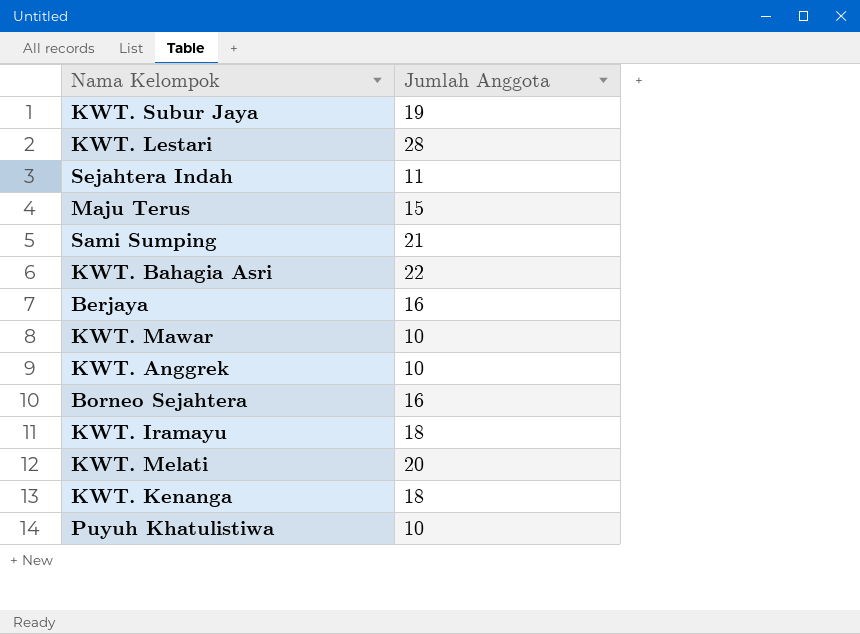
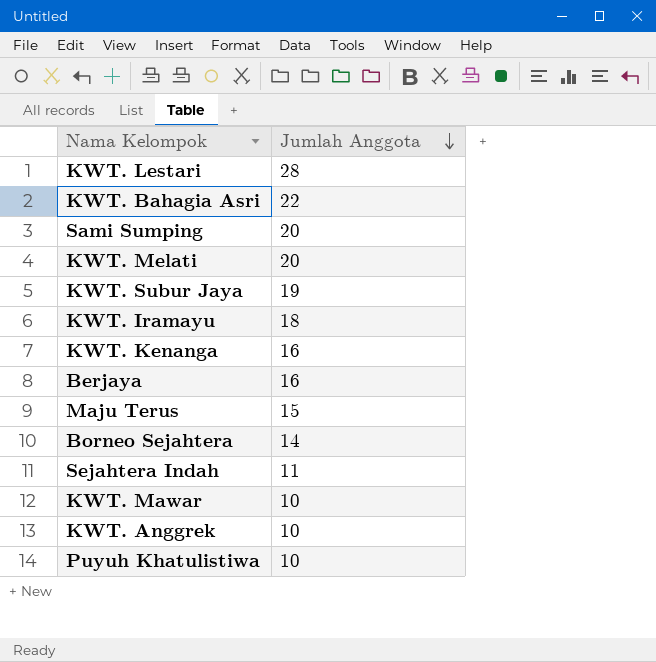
row order: none -> Jumlah Anggota descending
Sami Sumping | Jumlah Anggota: 21 -> 20
KWT. Kenanga | Jumlah Anggota: 18 -> 16
Borneo Sejahtera | Jumlah Anggota: 16 -> 14

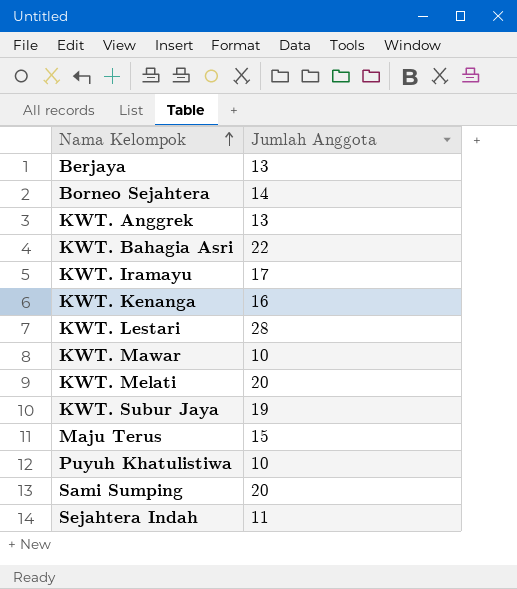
row order: Jumlah Anggota descending -> Nama Kelompok ascending
Berjaya | Jumlah Anggota: 16 -> 13
KWT. Anggrek | Jumlah Anggota: 10 -> 13
KWT. Iramayu | Jumlah Anggota: 18 -> 17

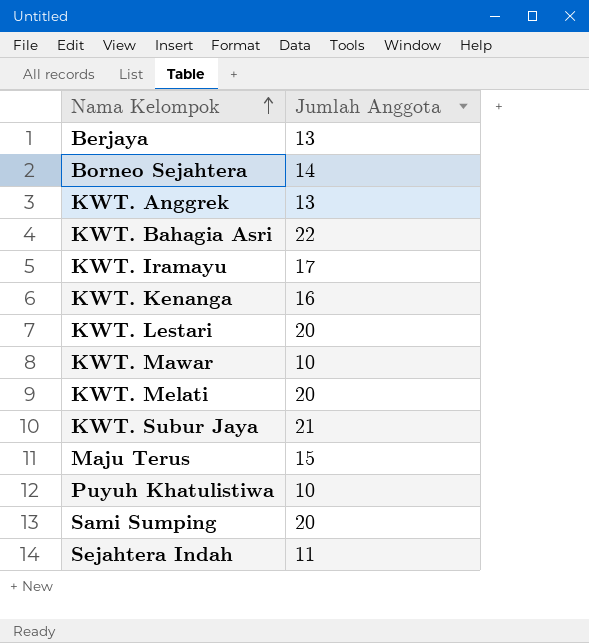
KWT. Lestari | Jumlah Anggota: 28 -> 20
KWT. Subur Jaya | Jumlah Anggota: 19 -> 21

